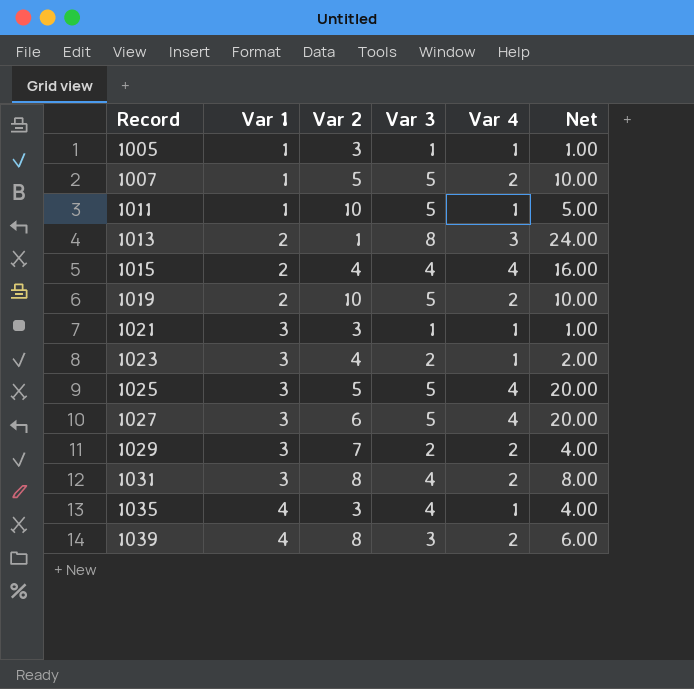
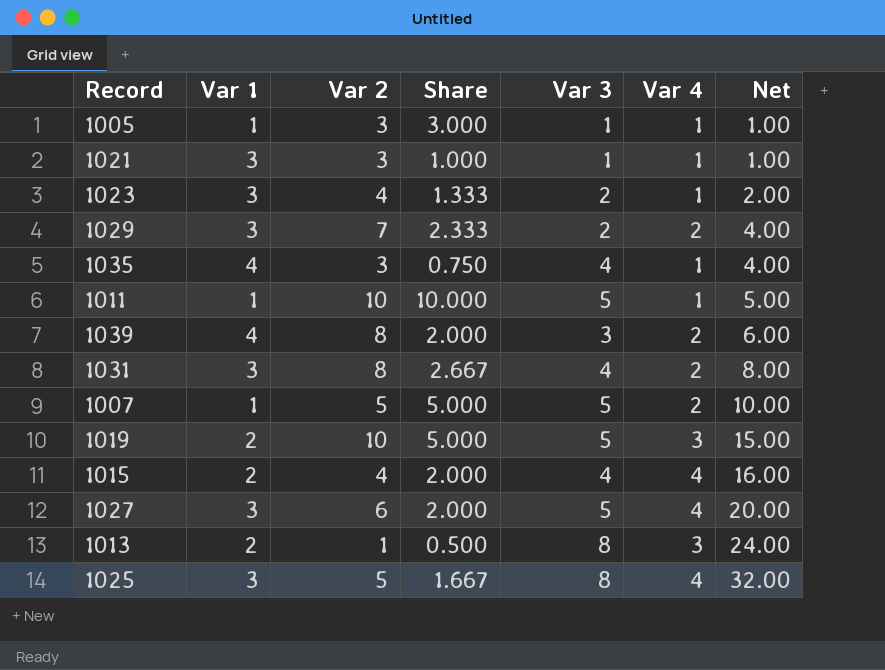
row order: Record ascending -> Net ascending
column Share | formula: none -> [Var 2] / [Var 1]
1019 | Var 4: 2 -> 3
1019 | Net: 10.00 -> 15.00
1025 | Var 3: 5 -> 8
1025 | Net: 20.00 -> 32.00

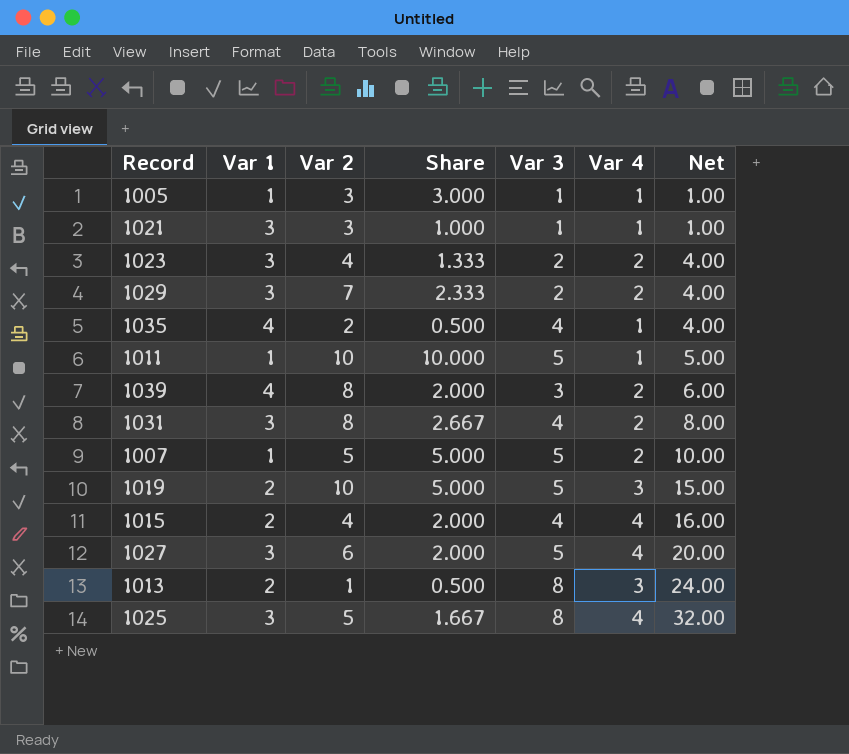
1023 | Var 4: 1 -> 2
1023 | Net: 2.00 -> 4.00
1035 | Var 2: 3 -> 2
1035 | Share: 0.750 -> 0.500

